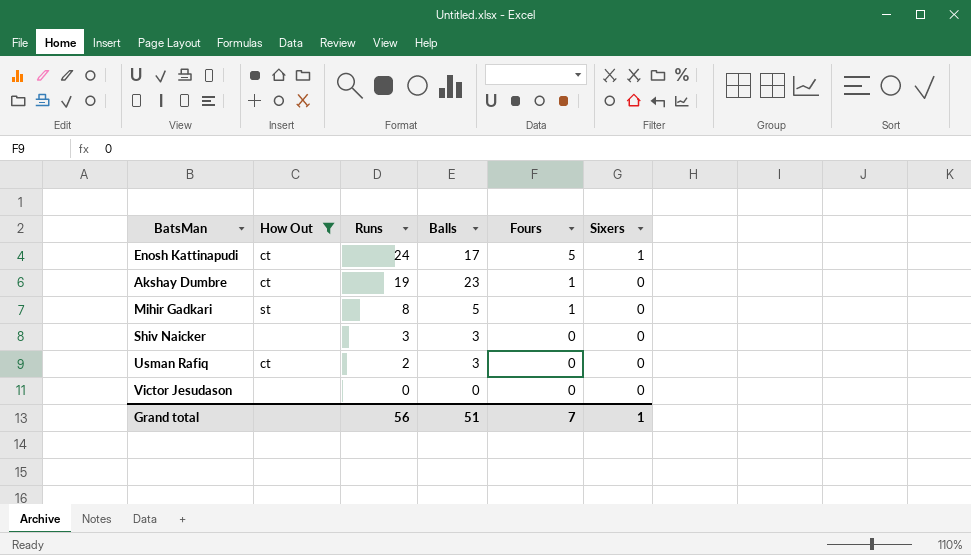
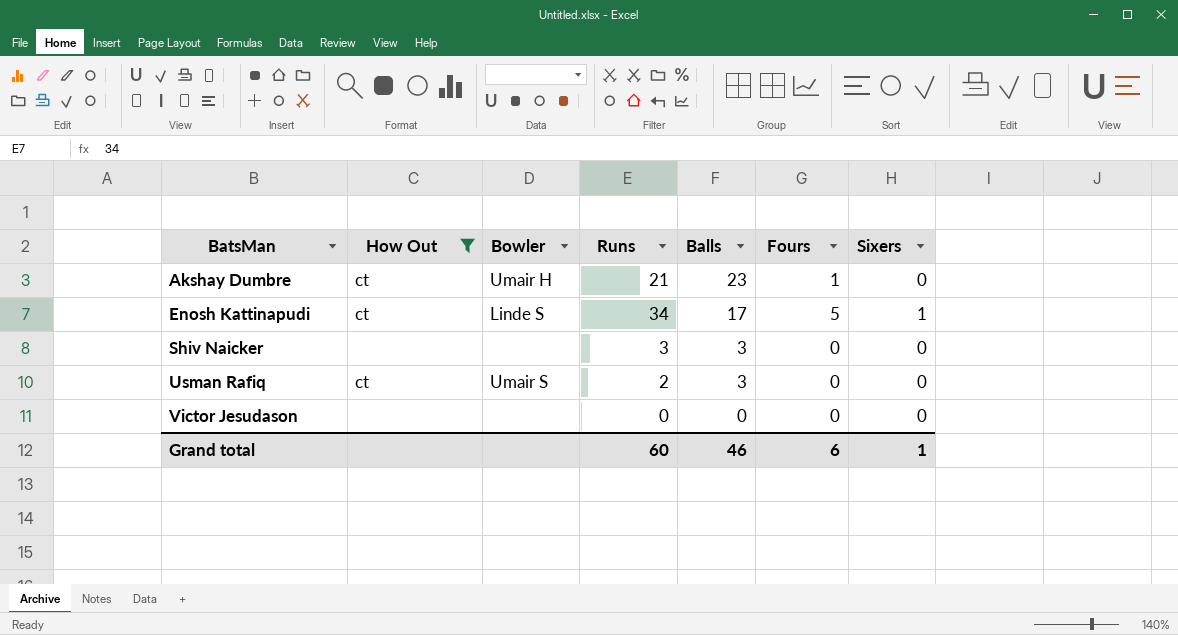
row order: Runs descending -> BatsMan ascending
column Bowler | position: none -> 3
row Mihir Gadkari: st | 8 | 5 | 1 | 0 -> none
Akshay Dumbre | Runs: 19 -> 21
Enosh Kattinapudi | Runs: 24 -> 34
Grand total | Runs: 56 -> 60
Grand total | Balls: 51 -> 46
Grand total | Fours: 7 -> 6

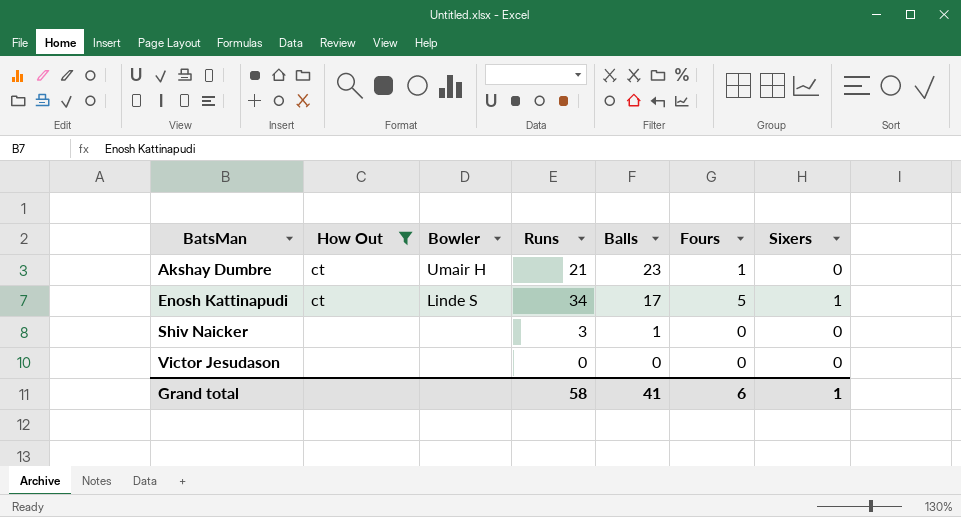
row Usman Rafiq: ct | Umair S | 2 | 3 | 0 | 0 -> none
Shiv Naicker | Balls: 3 -> 1
Grand total | Runs: 60 -> 58
Grand total | Balls: 46 -> 41

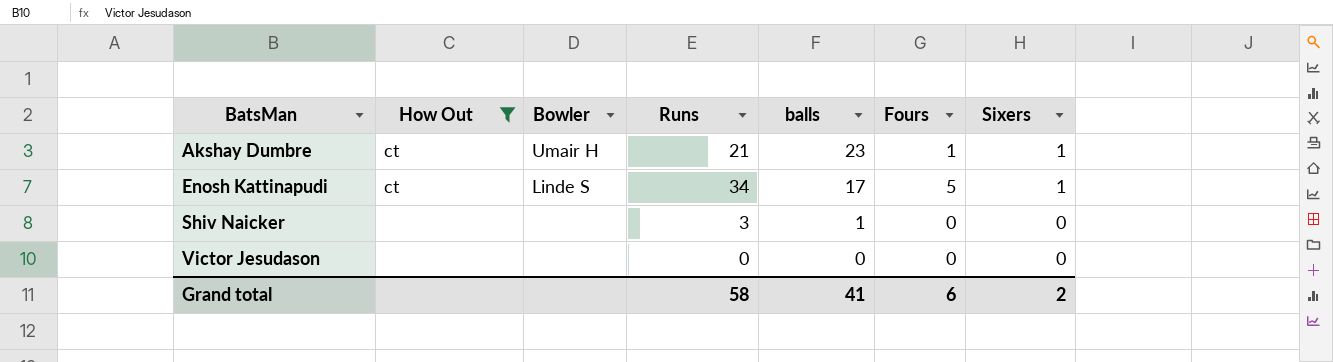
column name: Balls -> balls
Akshay Dumbre | Sixers: 0 -> 1
Grand total | Sixers: 1 -> 2

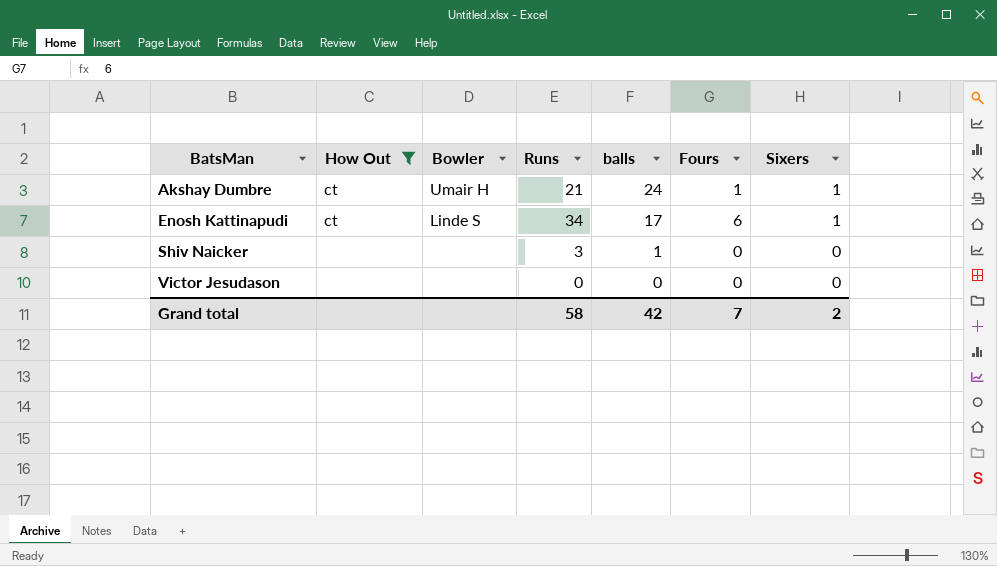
Akshay Dumbre | balls: 23 -> 24
Enosh Kattinapudi | Fours: 5 -> 6
Grand total | balls: 41 -> 42
Grand total | Fours: 6 -> 7

